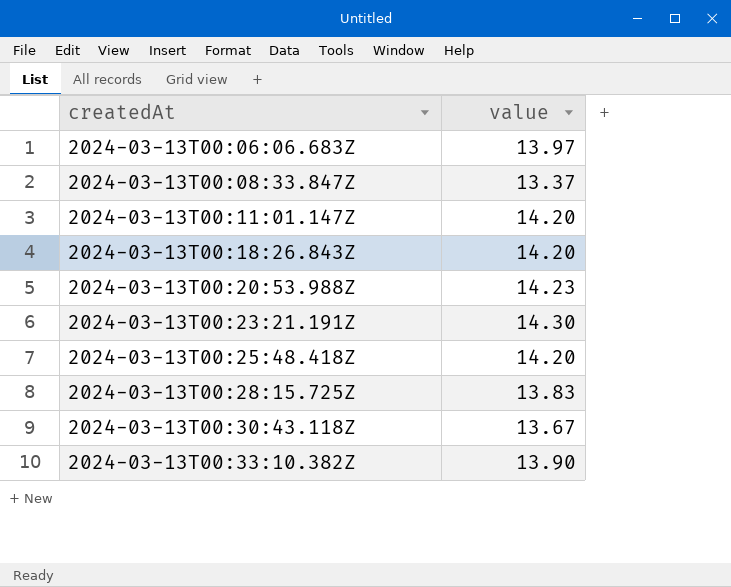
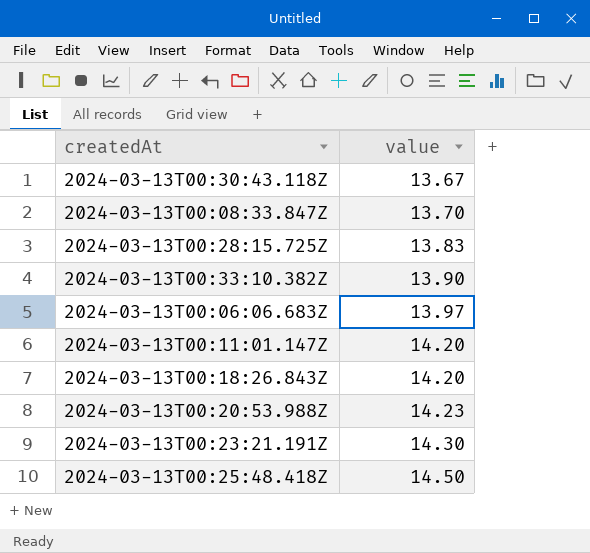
row order: createdAt ascending -> value ascending
2024-03-13T00:08:33.847Z | value: 13.37 -> 13.70
2024-03-13T00:25:48.418Z | value: 14.20 -> 14.50

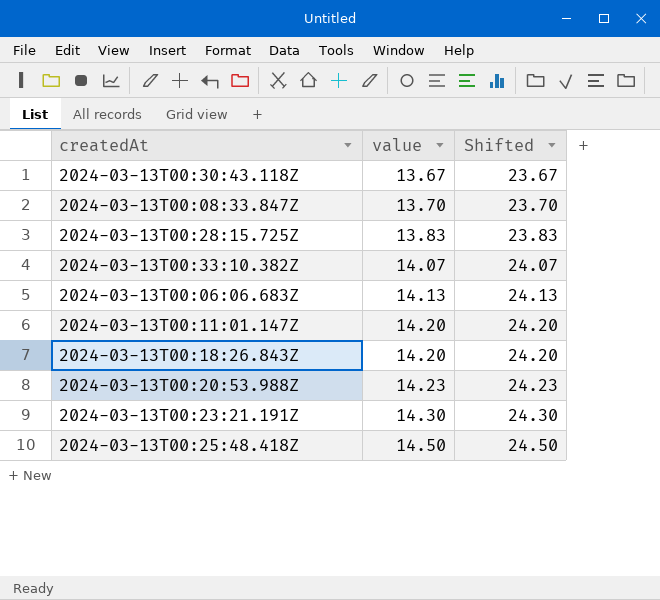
column Shifted | formula: none -> [value] + 10
2024-03-13T00:33:10.382Z | value: 13.90 -> 14.07
2024-03-13T00:06:06.683Z | value: 13.97 -> 14.13

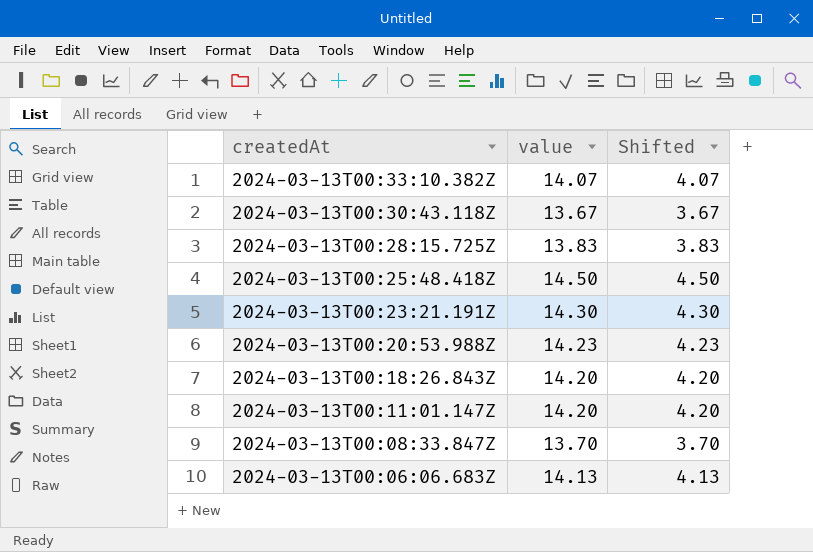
row order: value ascending -> createdAt descending
column Shifted | formula: [value] + 10 -> [value] - 10

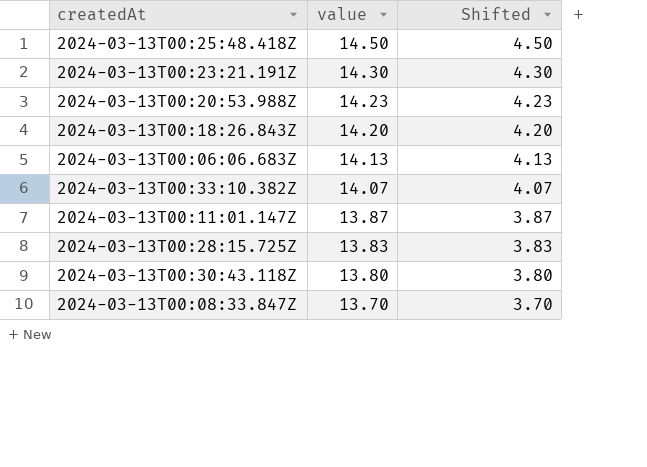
row order: createdAt descending -> value descending
2024-03-13T00:11:01.147Z | value: 14.20 -> 13.87
2024-03-13T00:11:01.147Z | Shifted: 4.20 -> 3.87
2024-03-13T00:30:43.118Z | value: 13.67 -> 13.80
2024-03-13T00:30:43.118Z | Shifted: 3.67 -> 3.80

